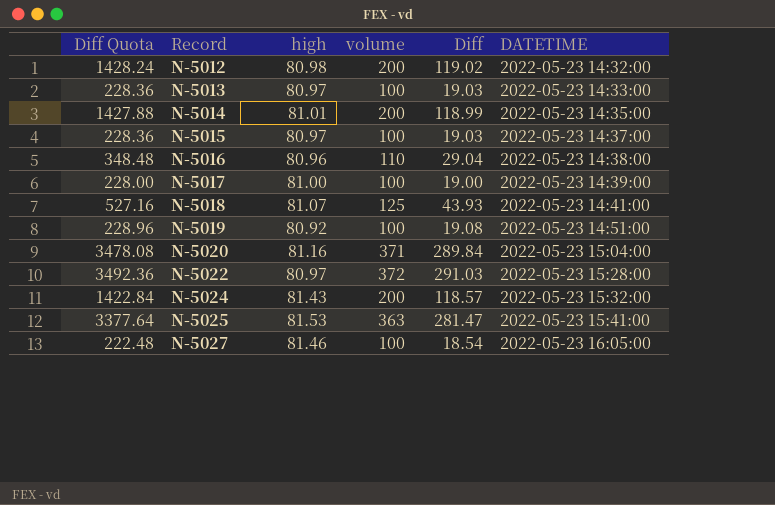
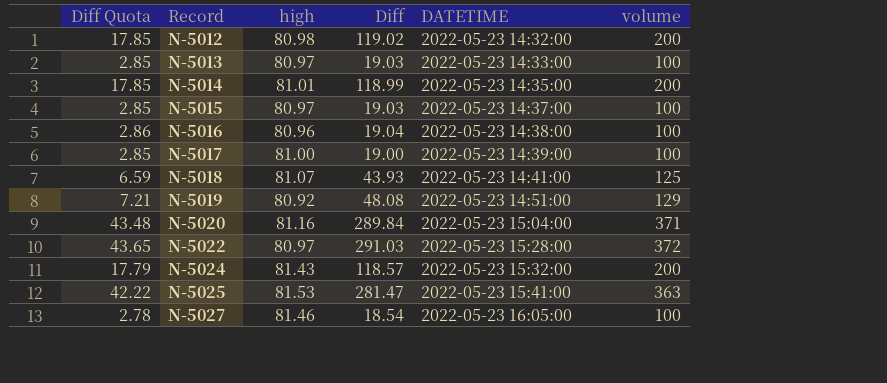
column Diff Quota | formula: [Diff] * 12 -> [Diff] * 0.15
column volume | position: 4 -> 6
N-5016 | Diff: 29.04 -> 19.04
N-5016 | volume: 110 -> 100
N-5019 | Diff: 19.08 -> 48.08
N-5019 | volume: 100 -> 129

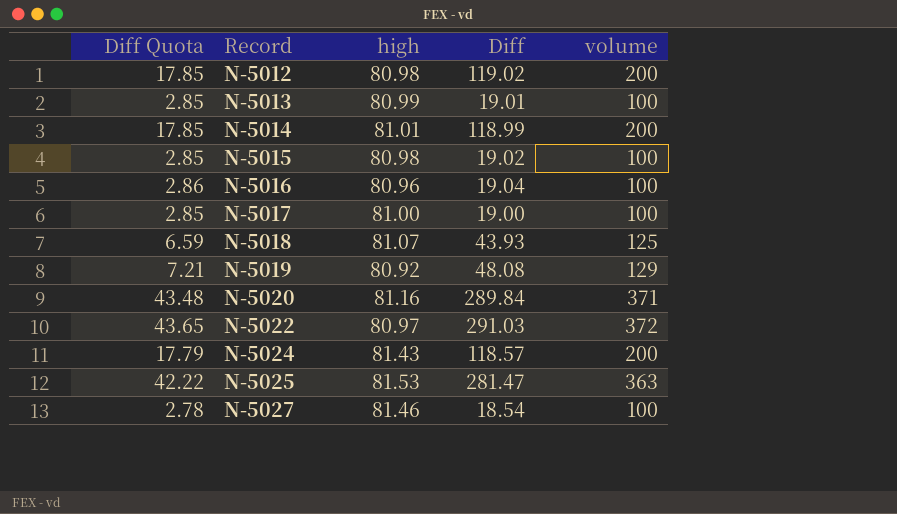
column DATETIME | position: 5 -> none
N-5013 | high: 80.97 -> 80.99
N-5013 | Diff: 19.03 -> 19.01
N-5015 | high: 80.97 -> 80.98
N-5015 | Diff: 19.03 -> 19.02

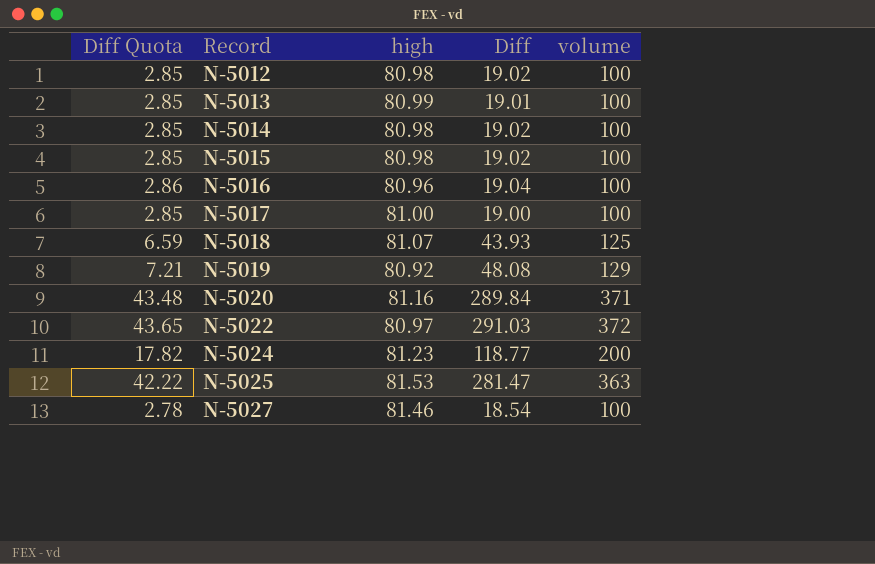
N-5012 | Diff Quota: 17.85 -> 2.85
N-5012 | Diff: 119.02 -> 19.02
N-5012 | volume: 200 -> 100
N-5014 | Diff Quota: 17.85 -> 2.85
N-5014 | high: 81.01 -> 80.98
N-5014 | Diff: 118.99 -> 19.02
N-5014 | volume: 200 -> 100
N-5024 | Diff Quota: 17.79 -> 17.82
N-5024 | high: 81.43 -> 81.23
N-5024 | Diff: 118.57 -> 118.77

